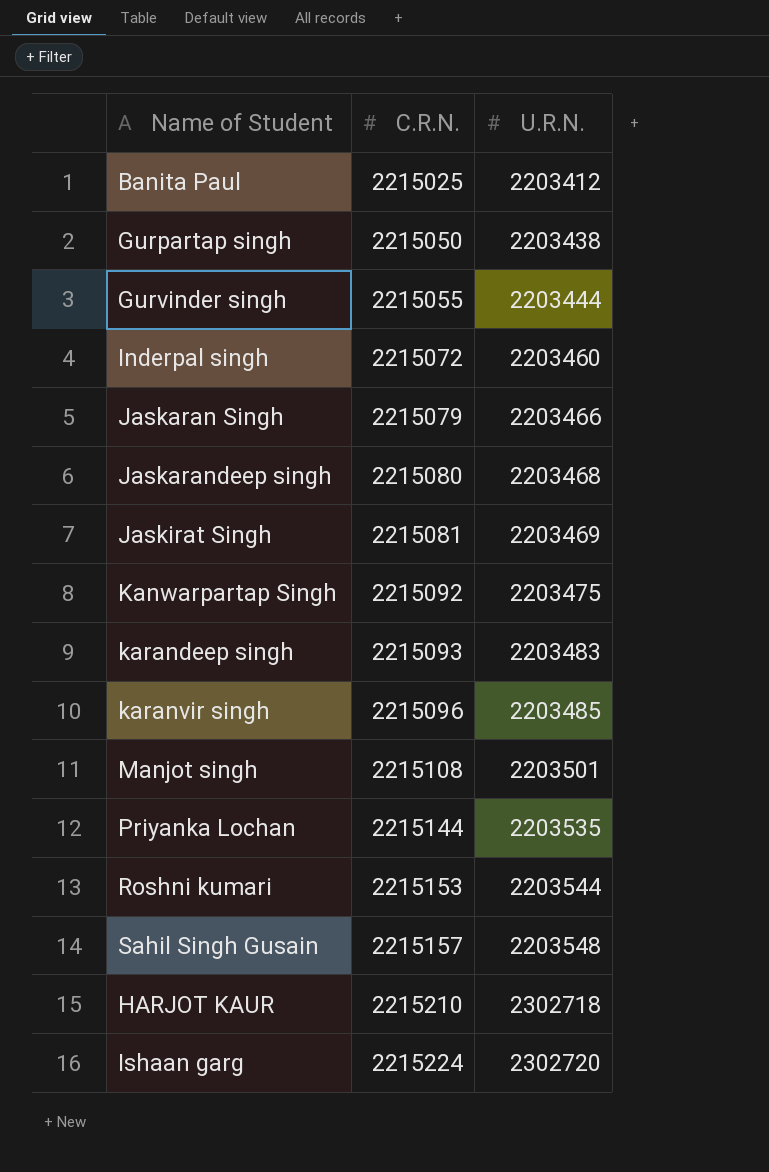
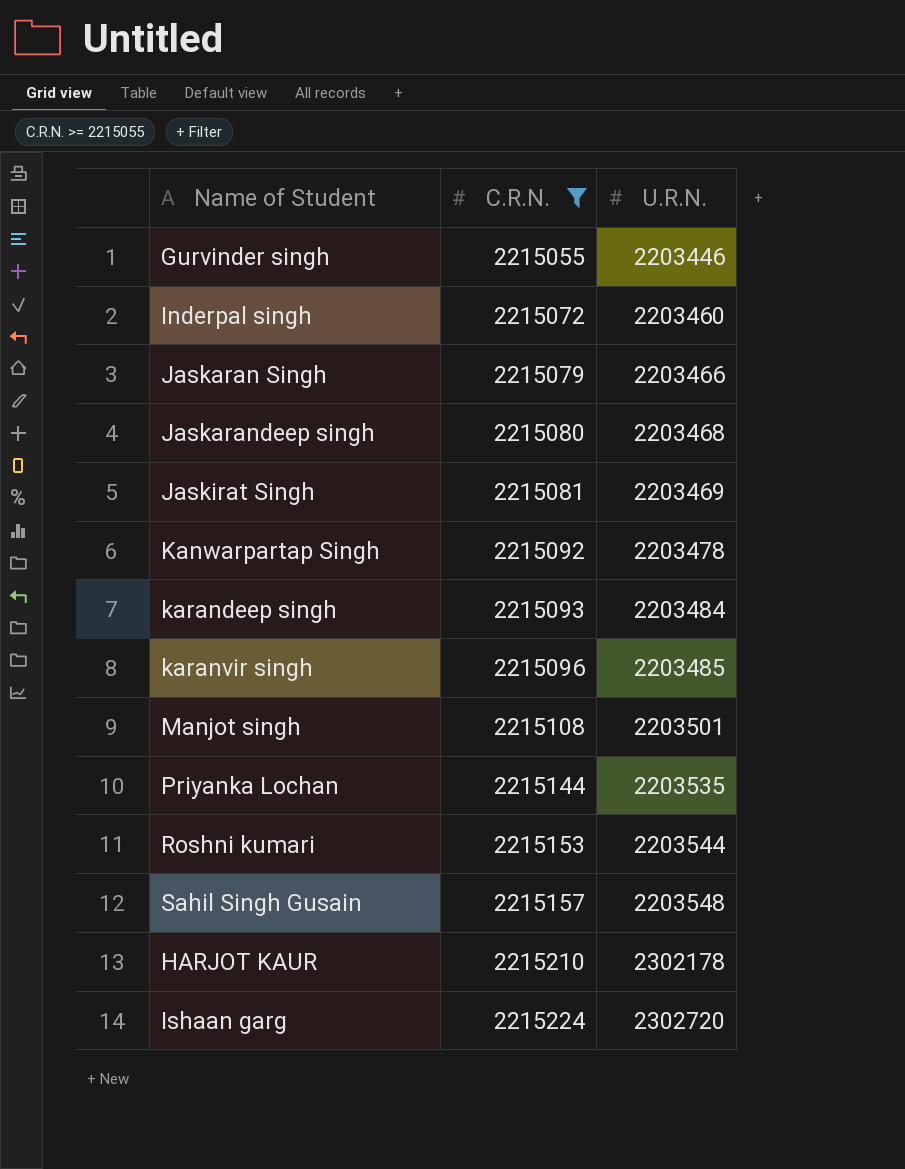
filter: none -> C.R.N. >= 2215055
Gurvinder singh | U.R.N.: 2203444 -> 2203446
Kanwarpartap Singh | U.R.N.: 2203475 -> 2203478
karandeep singh | U.R.N.: 2203483 -> 2203484
HARJOT KAUR | U.R.N.: 2302718 -> 2302178

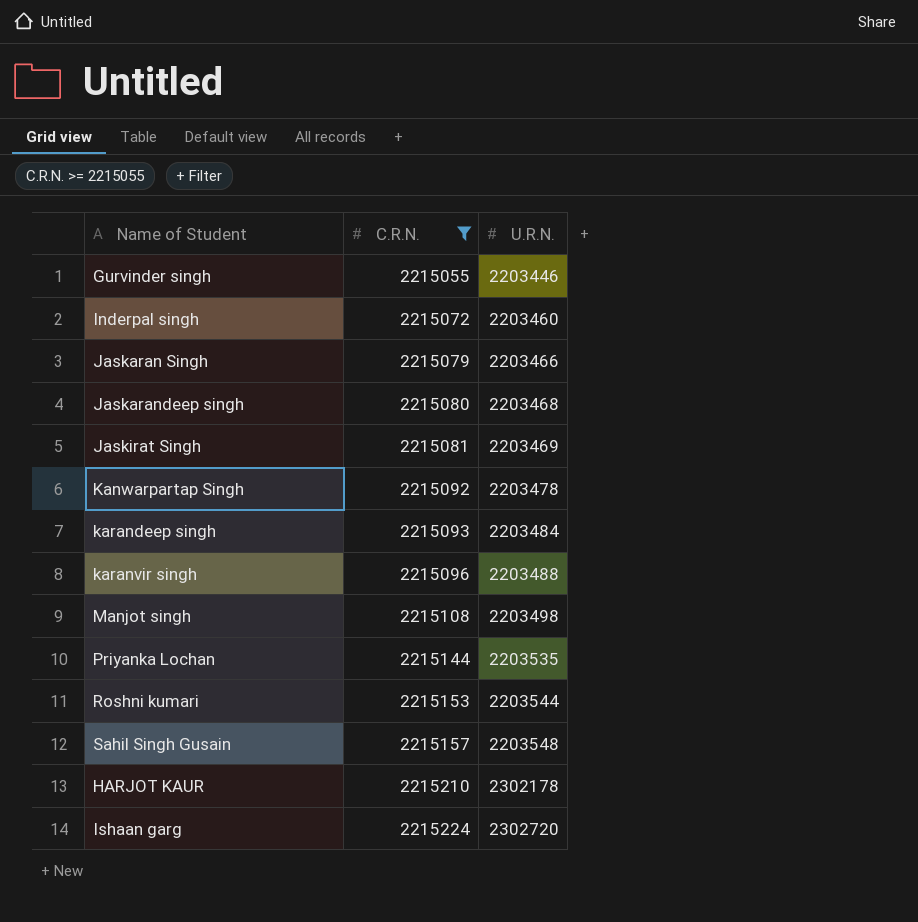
karanvir singh | U.R.N.: 2203485 -> 2203488
Manjot singh | U.R.N.: 2203501 -> 2203498

